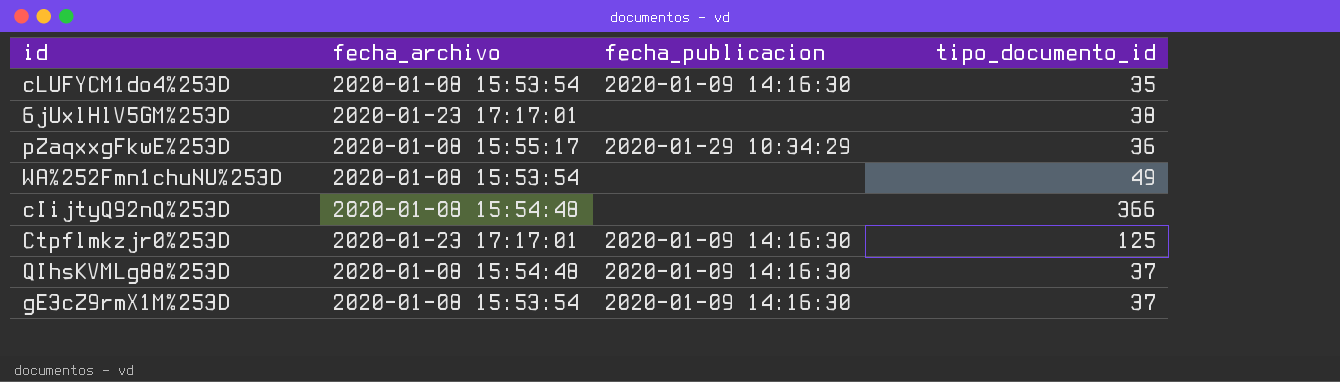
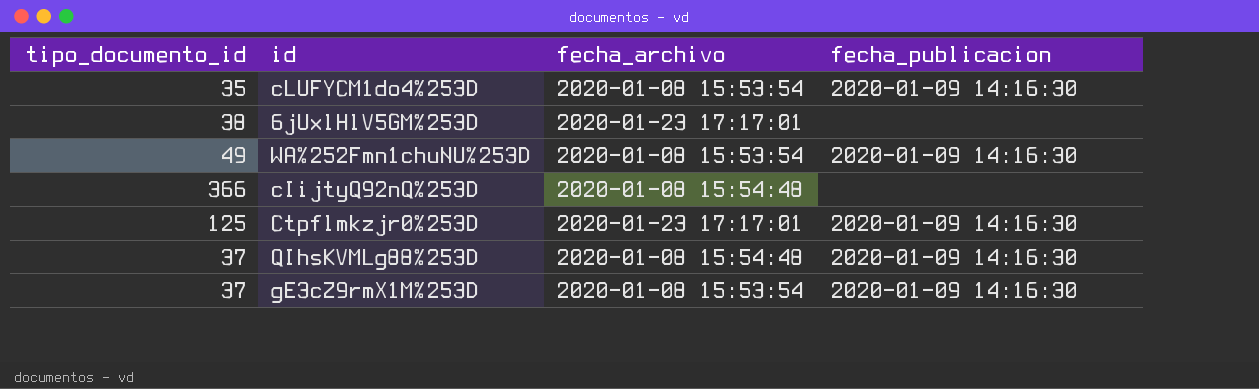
column tipo_documento_id | position: 4 -> 1
row pZaqxxgFkwE%253D: 2020-01-08 15:55:17 | 2020-01-29 10:34:29 | 36 -> none
WA%252Fmn1chuNU%253D | fecha_publicacion: none -> 2020-01-09 14:16:30

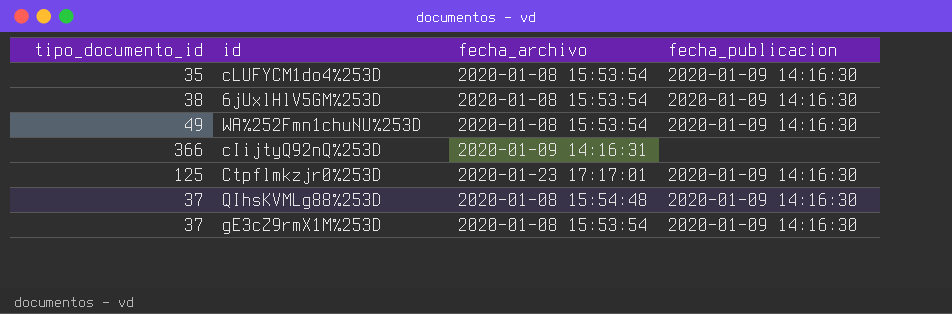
6jUxlHlV5GM%253D | fecha_archivo: 2020-01-23 17:17:01 -> 2020-01-08 15:53:54
6jUxlHlV5GM%253D | fecha_publicacion: none -> 2020-01-09 14:16:30
cIijtyQ92nQ%253D | fecha_archivo: 2020-01-08 15:54:48 -> 2020-01-09 14:16:31

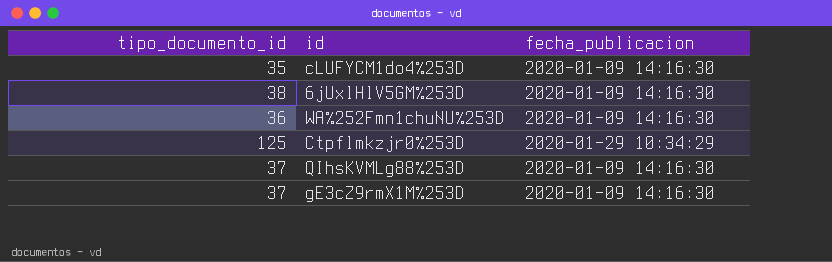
column fecha_archivo | position: 3 -> none
row cIijtyQ92nQ%253D: 366 | 2020-01-09 14:16:31 | none -> none
WA%252Fmn1chuNU%253D | tipo_documento_id: 49 -> 36
Ctpflmkzjr0%253D | fecha_publicacion: 2020-01-09 14:16:30 -> 2020-01-29 10:34:29

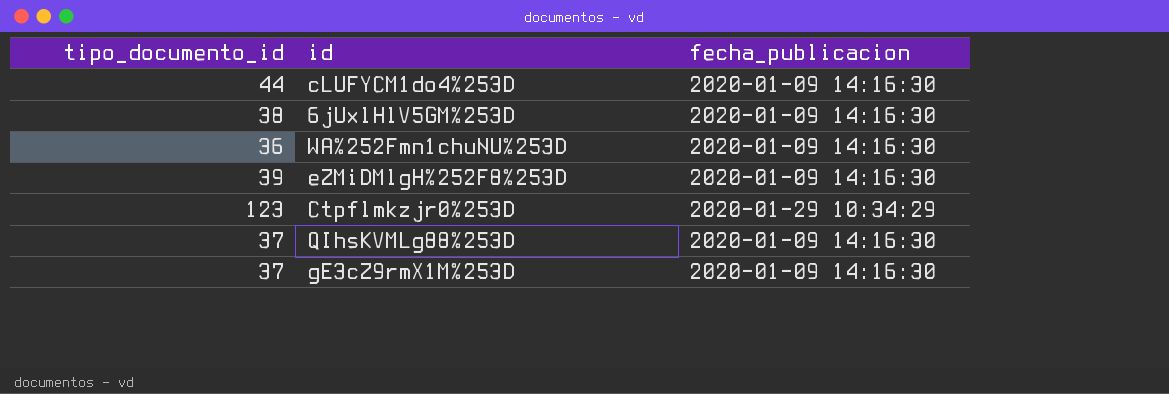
cLUFYCM1do4%253D | tipo_documento_id: 35 -> 44
row eZMiDMlgH%252F8%253D: none -> 39 | 2020-01-09 14:16:30
Ctpflmkzjr0%253D | tipo_documento_id: 125 -> 123

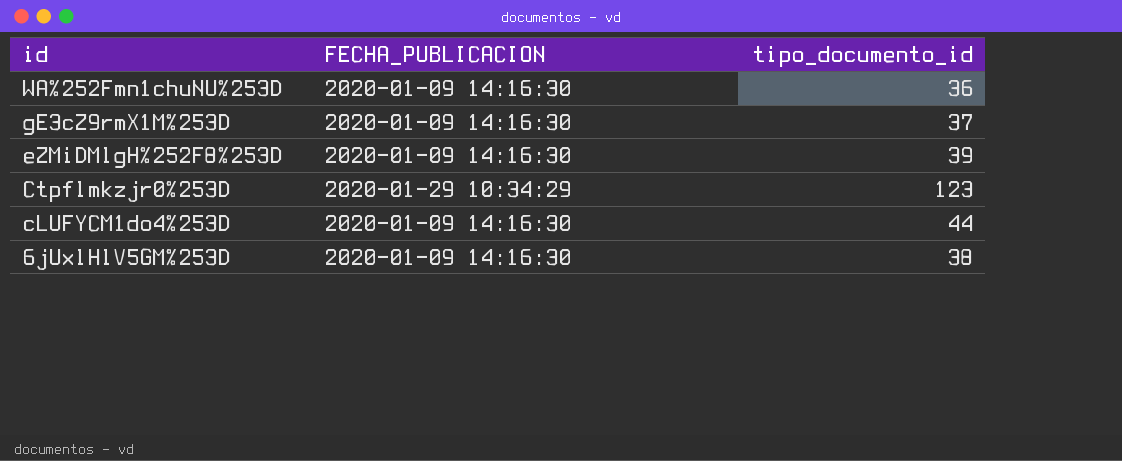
row order: none -> id descending
column name: fecha_publicacion -> FECHA_PUBLICACION
column tipo_documento_id | position: 1 -> 3
row QIhsKVMLg88%253D: 37 | 2020-01-09 14:16:30 -> none

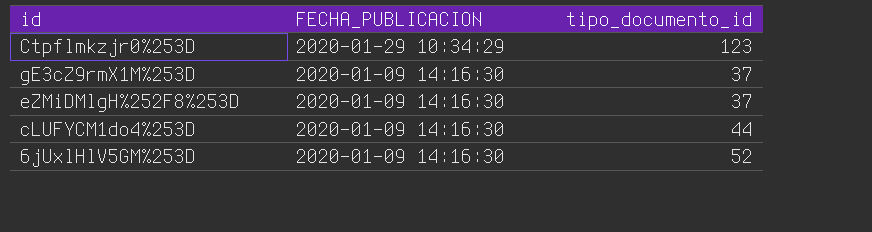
row order: id descending -> FECHA_PUBLICACION descending
row WA%252Fmn1chuNU%253D: 2020-01-09 14:16:30 | 36 -> none
eZMiDMlgH%252F8%253D | tipo_documento_id: 39 -> 37
6jUxlHlV5GM%253D | tipo_documento_id: 38 -> 52

